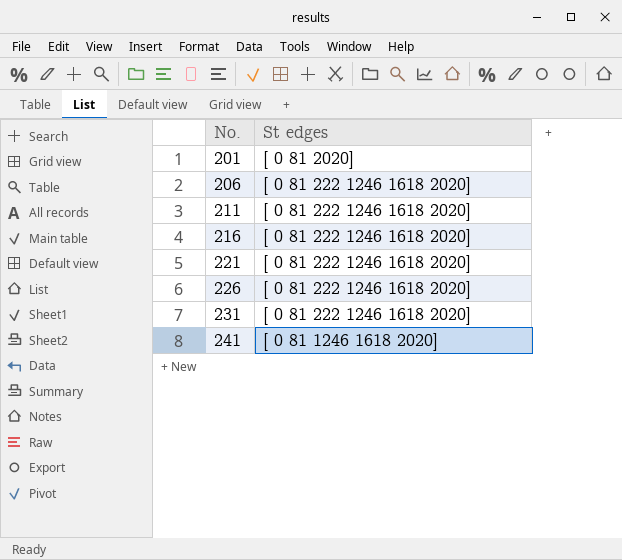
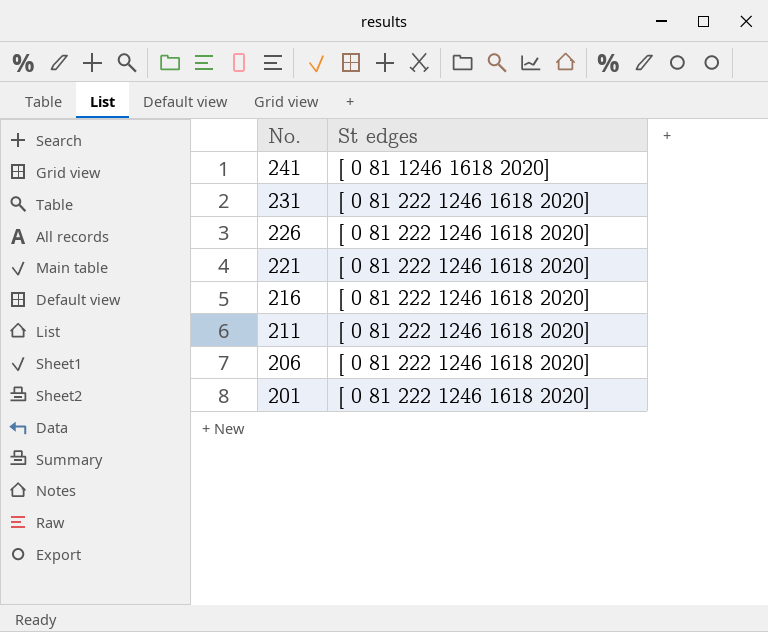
row order: No. ascending -> No. descending
201 | St edges: [ 0 81 2020] -> [ 0 81 222 1246 1618 2020]

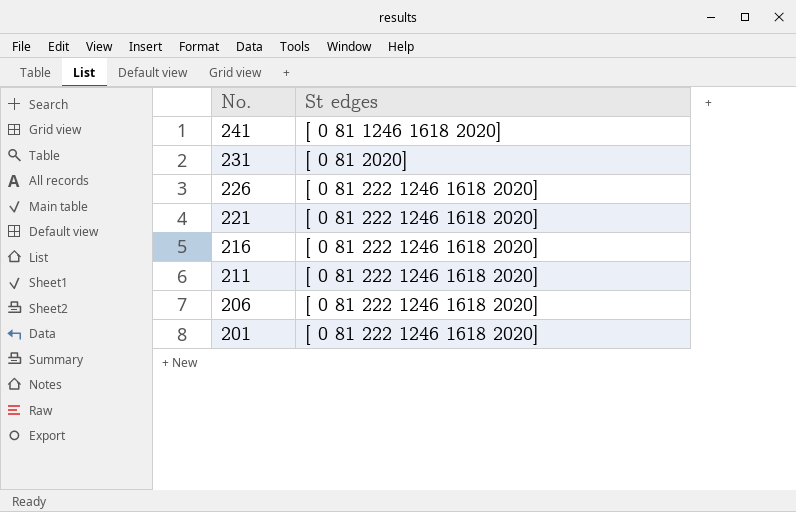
231 | St edges: [ 0 81 222 1246 1618 2020] -> [ 0 81 2020]

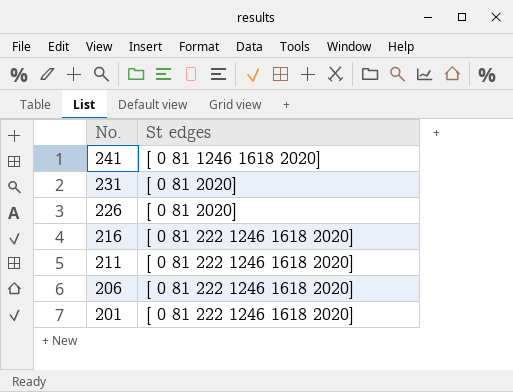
row 221: [ 0 81 222 1246 1618 2020] -> none
226 | St edges: [ 0 81 222 1246 1618 2020] -> [ 0 81 2020]

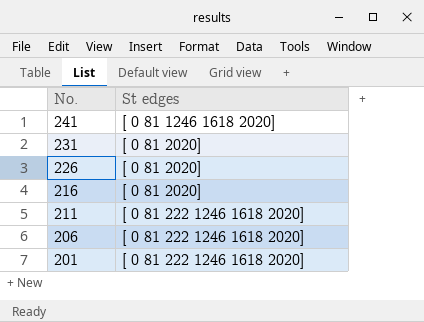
216 | St edges: [ 0 81 222 1246 1618 2020] -> [ 0 81 2020]

